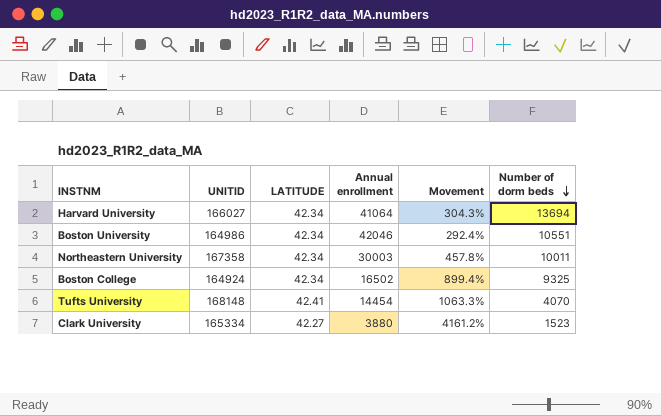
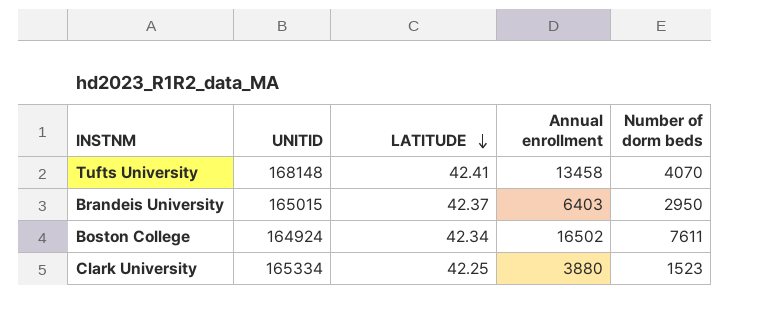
row order: Number of dorm beds descending -> LATITUDE descending
column Movement | formula: ([UNITID] - [Annual enrollment]) / [Annual enrollment] -> none
row Harvard University: 166027 | 42.34 | 41064 | 304.3% | 13694 -> none
row Boston University: 164986 | 42.34 | 42046 | 292.4% | 10551 -> none
row Northeastern University: 167358 | 42.34 | 30003 | 457.8% | 10011 -> none
Tufts University | Annual enrollment: 14454 -> 13458
row Brandeis University: none -> 165015 | 42.37 | 6403 | 2950
Boston College | Number of dorm beds: 9325 -> 7611
Clark University | LATITUDE: 42.27 -> 42.25

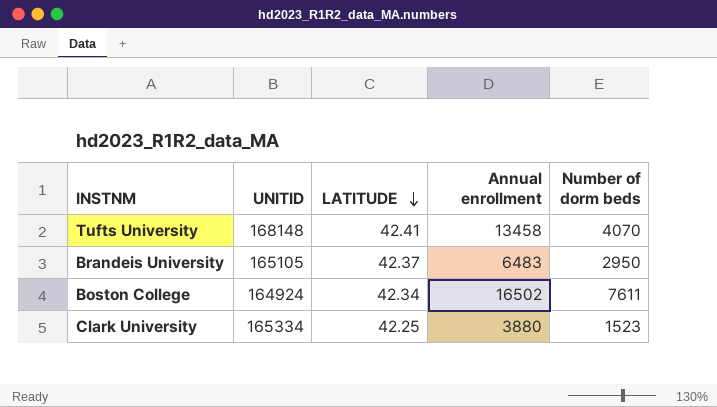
Brandeis University | UNITID: 165015 -> 165105
Brandeis University | Annual enrollment: 6403 -> 6483

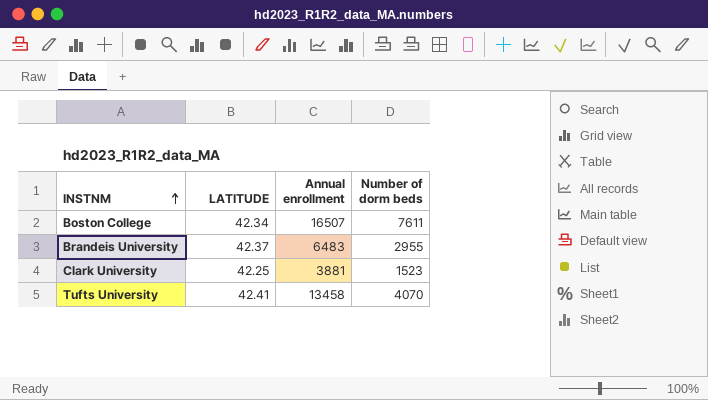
row order: LATITUDE descending -> INSTNM ascending
column UNITID | position: 2 -> none
Boston College | Annual enrollment: 16502 -> 16507
Brandeis University | Number of dorm beds: 2950 -> 2955
Clark University | Annual enrollment: 3880 -> 3881

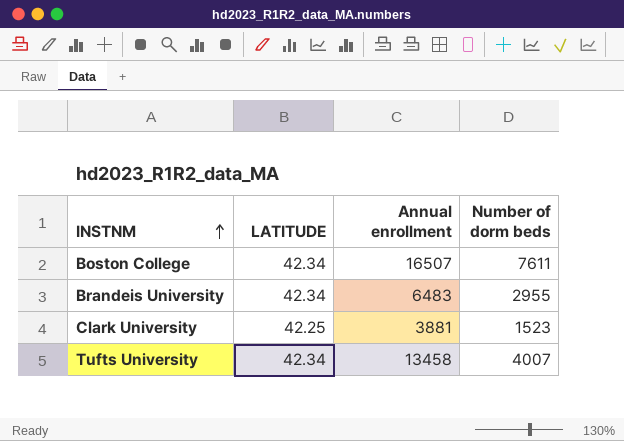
Brandeis University | LATITUDE: 42.37 -> 42.34
Tufts University | LATITUDE: 42.41 -> 42.34
Tufts University | Number of dorm beds: 4070 -> 4007

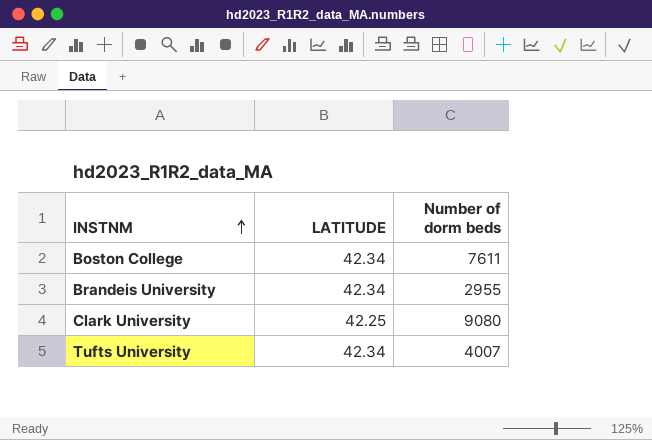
column Annual enrollment | position: 3 -> none
Clark University | Number of dorm beds: 1523 -> 9080

